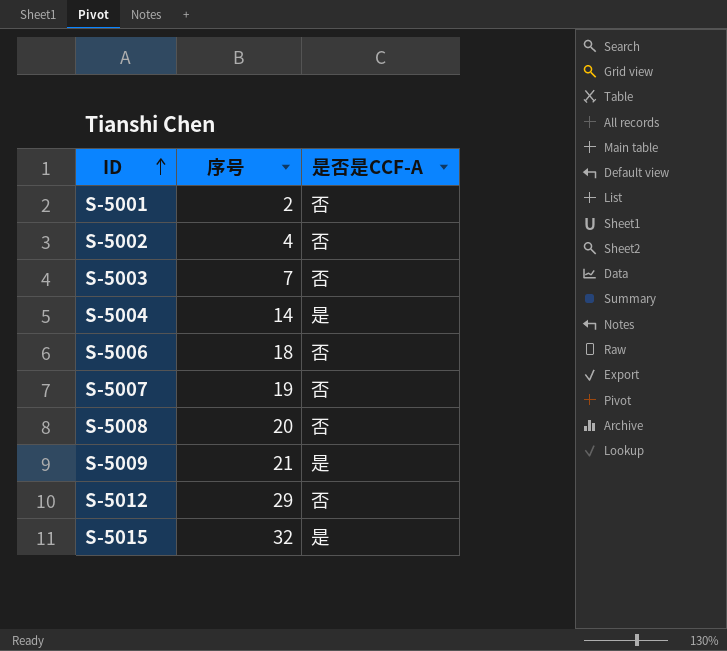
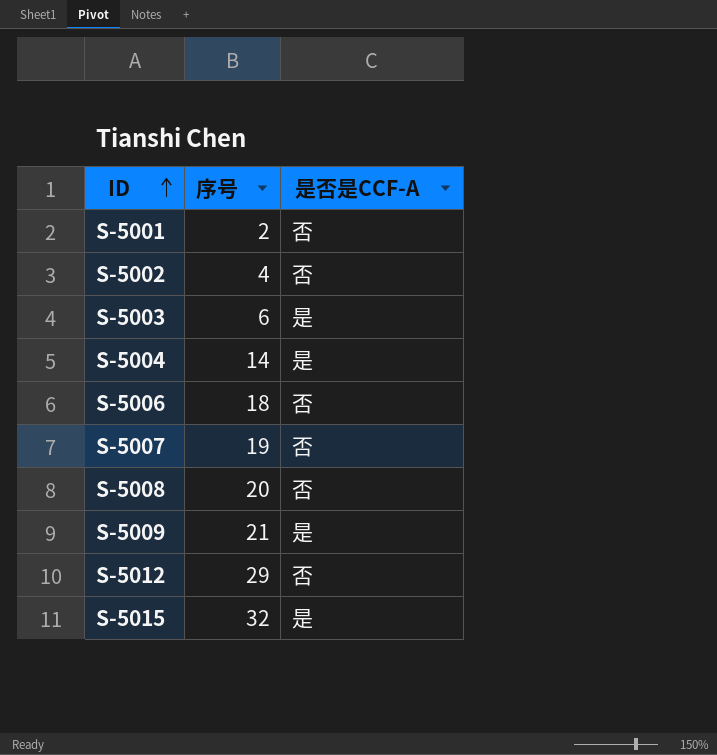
S-5003 | 序号: 7 -> 6
S-5003 | 是否是CCF-A: 否 -> 是

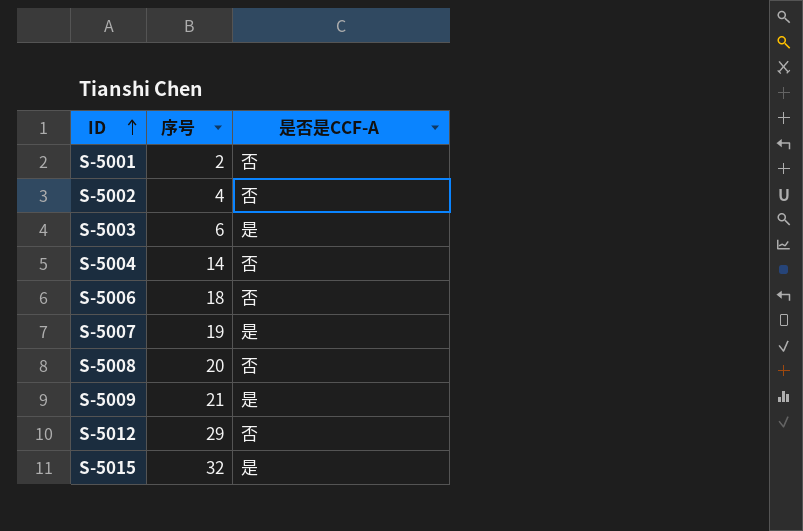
S-5004 | 是否是CCF-A: 是 -> 否
S-5007 | 是否是CCF-A: 否 -> 是

